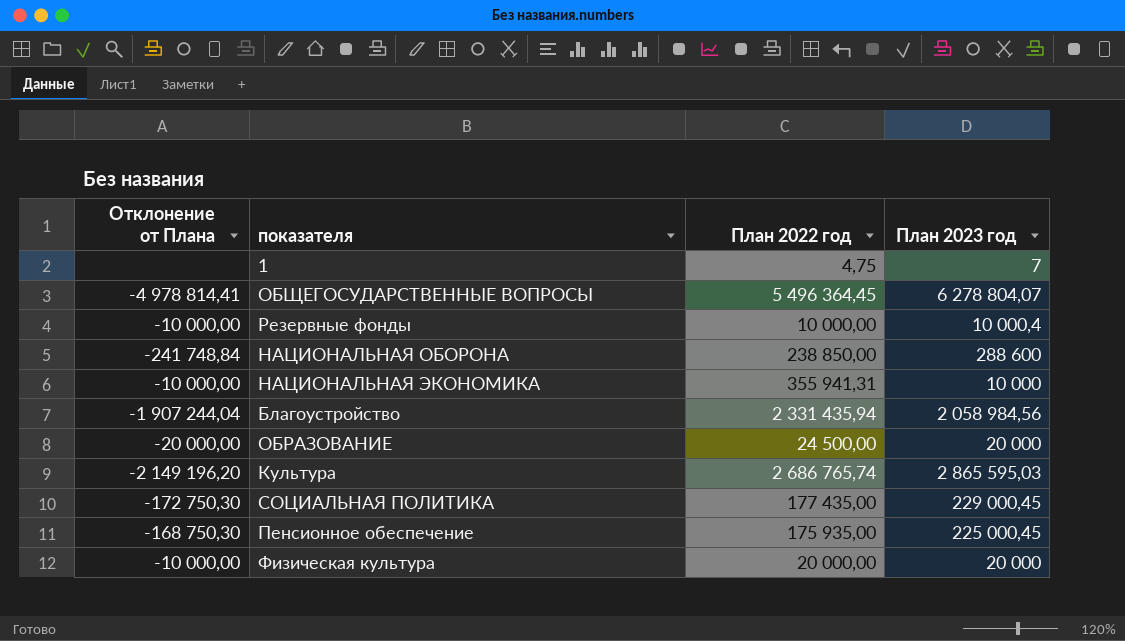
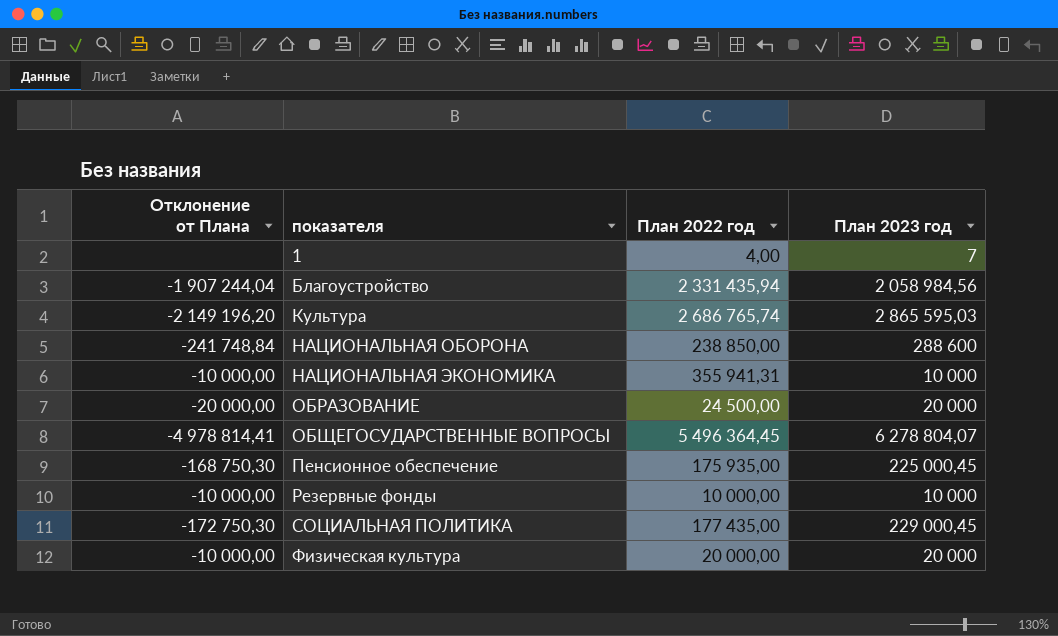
row order: none -> показателя ascending
1 | План 2022 год: 4,75 -> 4,00
Резервные фонды | План 2023 год: 10 000,4 -> 10 000

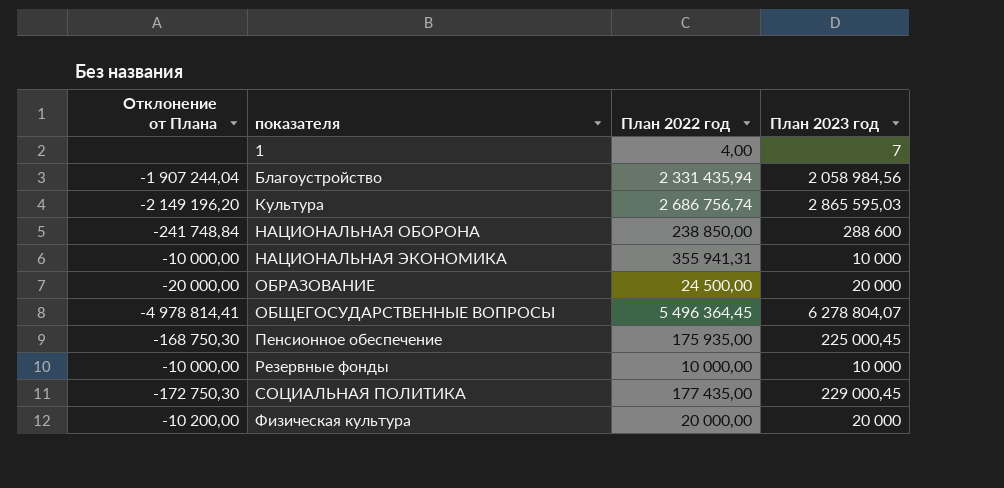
Культура | План 2022 год: 2 686 765,74 -> 2 686 756,74
Физическая культура | Отклонение от Плана: -10 000,00 -> -10 200,00

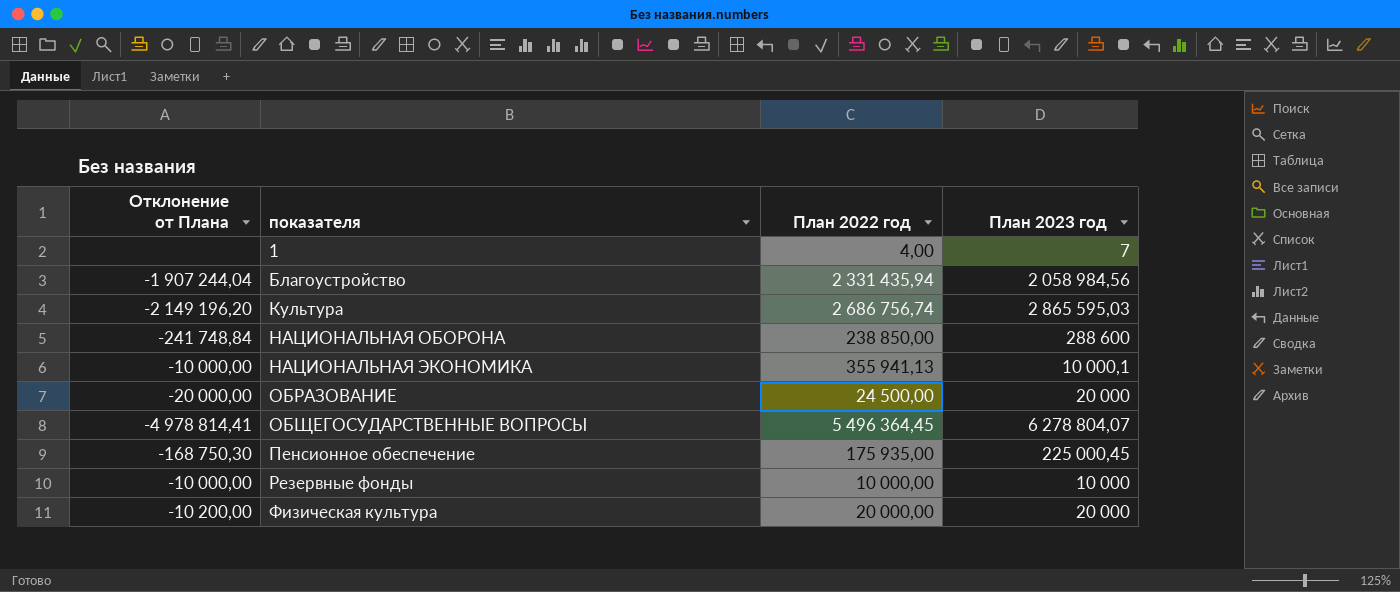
row СОЦИАЛЬНАЯ ПОЛИТИКА: -172 750,30 | 177 435,00 | 229 000,45 -> none
НАЦИОНАЛЬНАЯ ЭКОНОМИКА | План 2022 год: 355 941,31 -> 355 941,13
НАЦИОНАЛЬНАЯ ЭКОНОМИКА | План 2023 год: 10 000 -> 10 000,1

